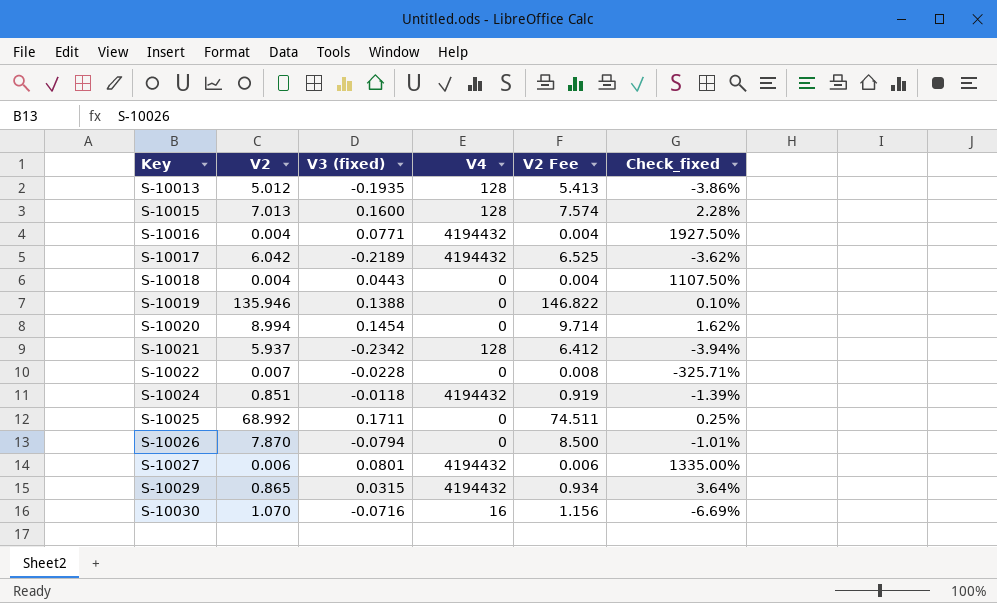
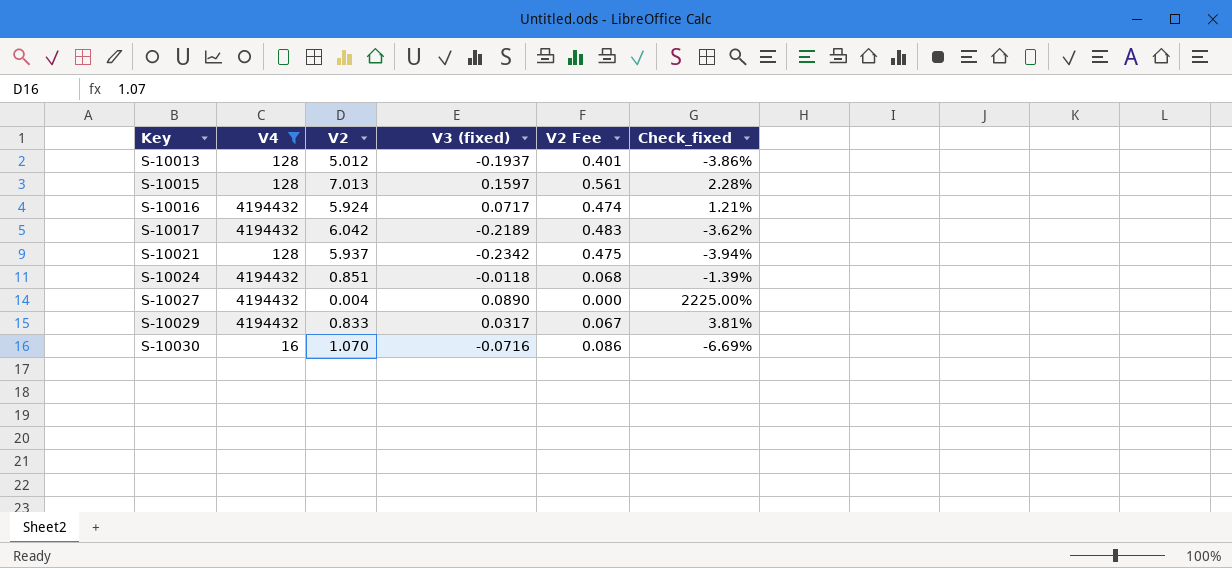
filter: none -> V4 != 0
column V4 | position: 4 -> 2
column V2 Fee | formula: [V2] * 1.08 -> [V2] * 0.08
S-10013 | V3 (fixed): -0.1935 -> -0.1937
S-10015 | V3 (fixed): 0.1600 -> 0.1597
S-10016 | V2: 0.004 -> 5.924
S-10016 | V3 (fixed): 0.0771 -> 0.0717
S-10016 | Check_fixed: 1927.50% -> 1.21%
S-10027 | V2: 0.006 -> 0.004
S-10027 | V3 (fixed): 0.0801 -> 0.0890
S-10027 | Check_fixed: 1335.00% -> 2225.00%
S-10029 | V2: 0.865 -> 0.833
S-10029 | V3 (fixed): 0.0315 -> 0.0317
S-10029 | Check_fixed: 3.64% -> 3.81%

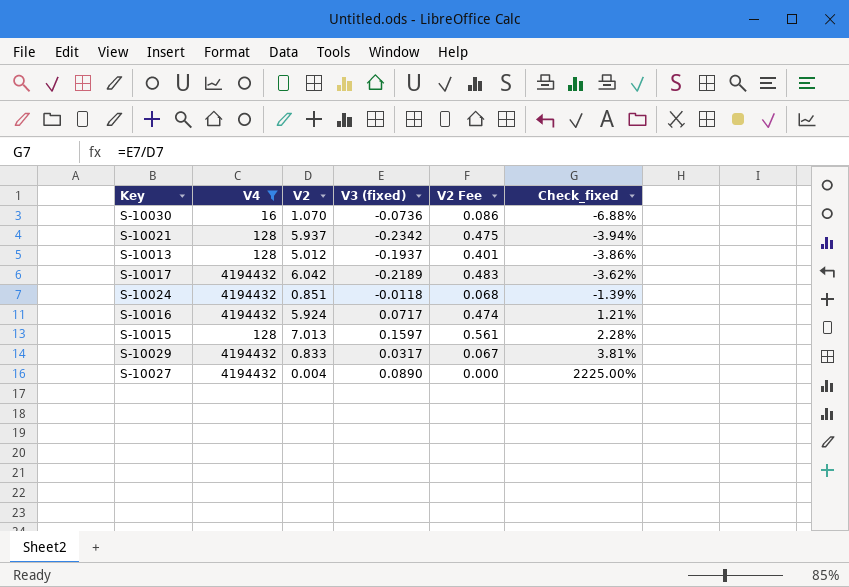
row order: Key ascending -> Check_fixed ascending
S-10030 | V3 (fixed): -0.0716 -> -0.0736
S-10030 | Check_fixed: -6.69% -> -6.88%

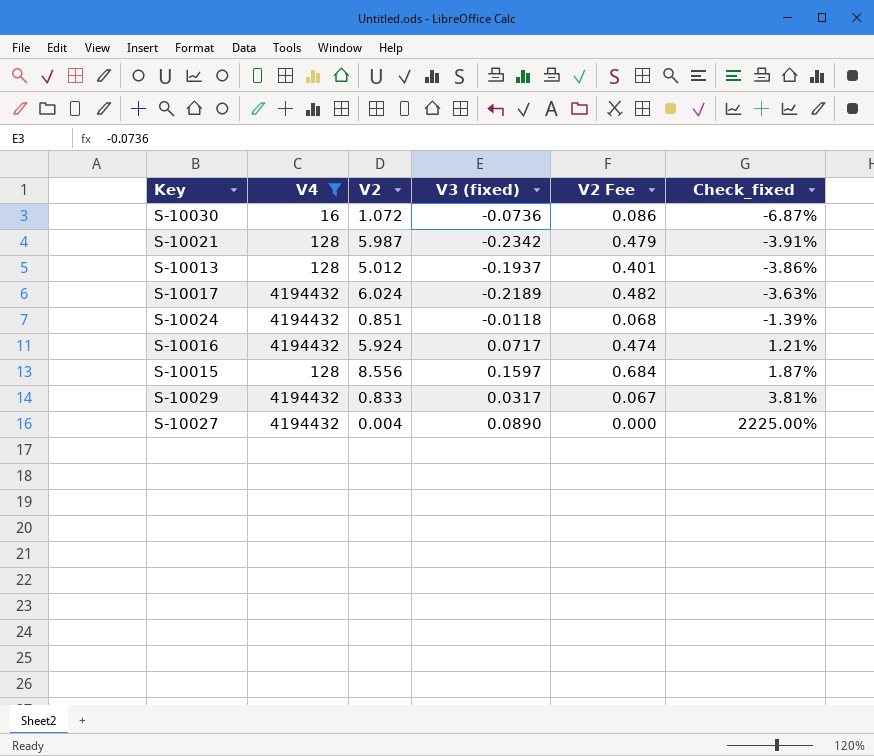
S-10030 | V2: 1.070 -> 1.072
S-10030 | Check_fixed: -6.88% -> -6.87%
S-10021 | V2: 5.937 -> 5.987
S-10021 | V2 Fee: 0.475 -> 0.479
S-10021 | Check_fixed: -3.94% -> -3.91%
S-10017 | V2: 6.042 -> 6.024
S-10017 | V2 Fee: 0.483 -> 0.482
S-10017 | Check_fixed: -3.62% -> -3.63%
S-10015 | V2: 7.013 -> 8.556
S-10015 | V2 Fee: 0.561 -> 0.684
S-10015 | Check_fixed: 2.28% -> 1.87%

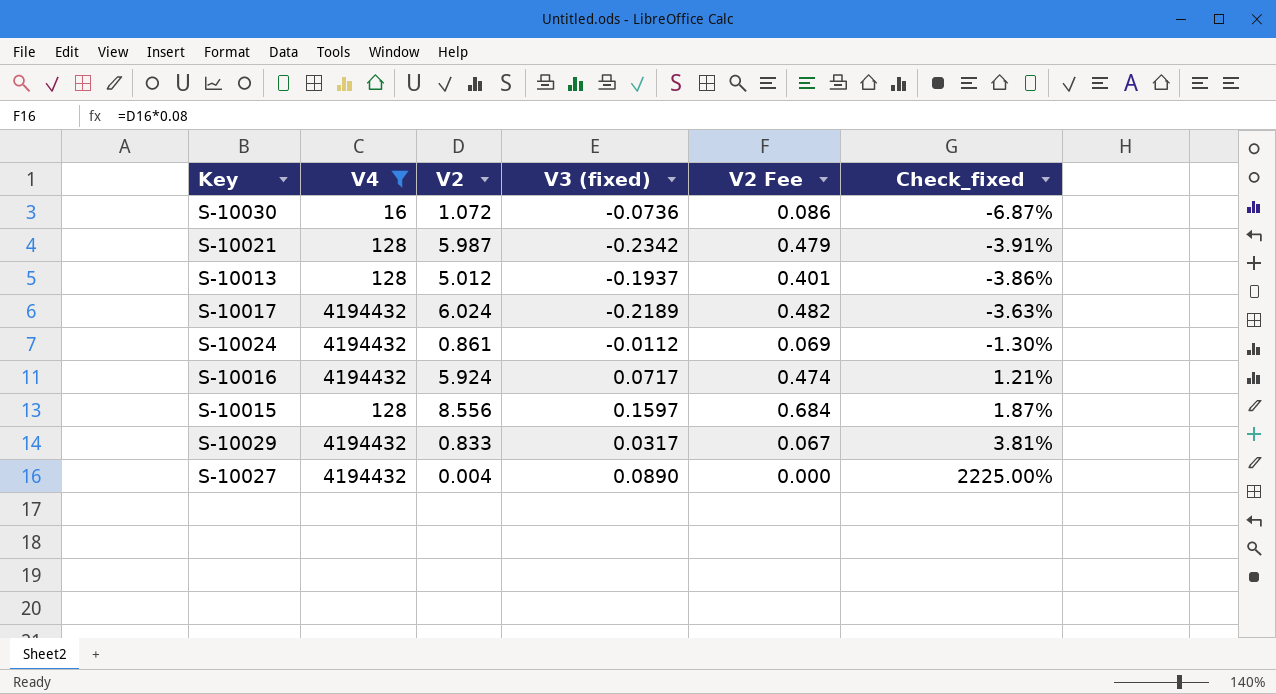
S-10024 | V2: 0.851 -> 0.861
S-10024 | V3 (fixed): -0.0118 -> -0.0112
S-10024 | V2 Fee: 0.068 -> 0.069
S-10024 | Check_fixed: -1.39% -> -1.30%

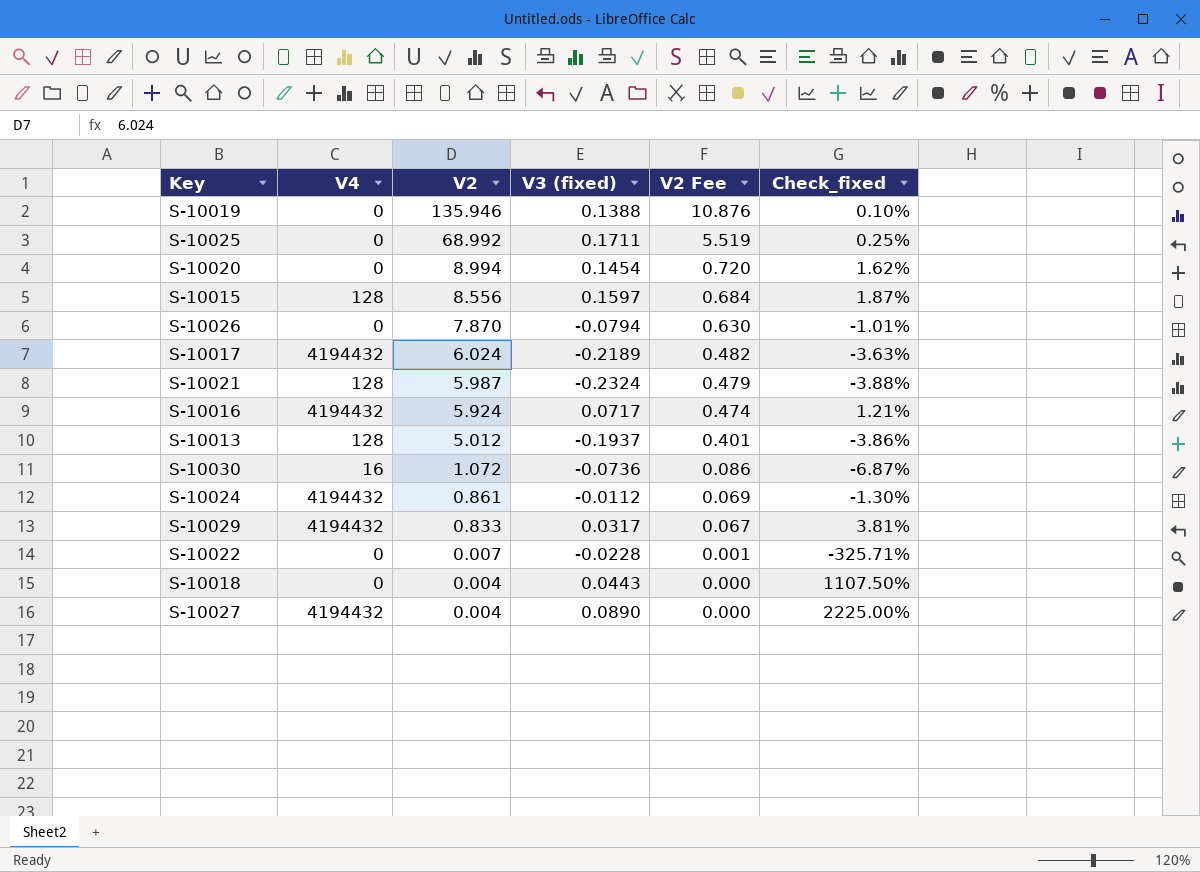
filter: V4 != 0 -> none
row order: Check_fixed ascending -> V2 descending
S-10021 | V3 (fixed): -0.2342 -> -0.2324
S-10021 | Check_fixed: -3.91% -> -3.88%

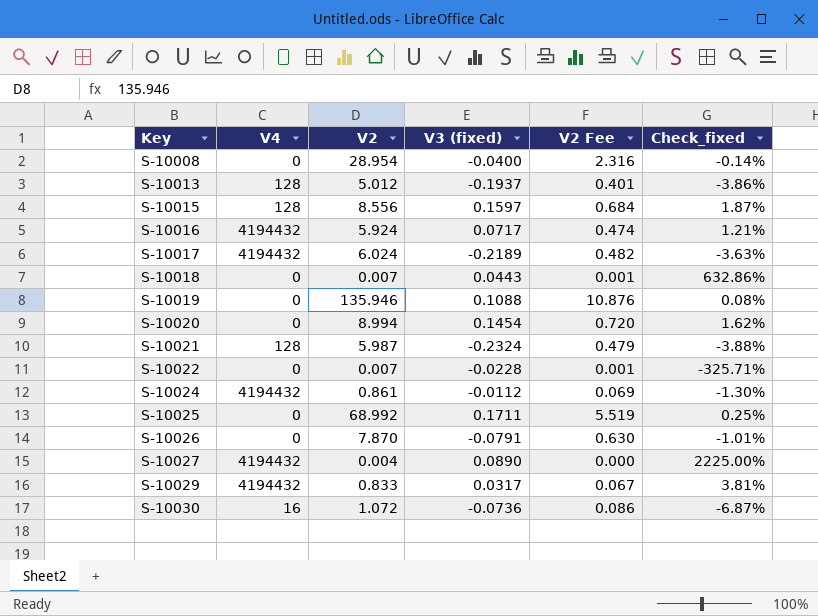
row order: V2 descending -> Key ascending
row S-10008: none -> 0 | 28.954 | -0.0400 | 2.316 | -0.14%
S-10018 | V2: 0.004 -> 0.007
S-10018 | V2 Fee: 0.000 -> 0.001
S-10018 | Check_fixed: 1107.50% -> 632.86%
S-10019 | V3 (fixed): 0.1388 -> 0.1088
S-10019 | Check_fixed: 0.10% -> 0.08%
S-10026 | V3 (fixed): -0.0794 -> -0.0791

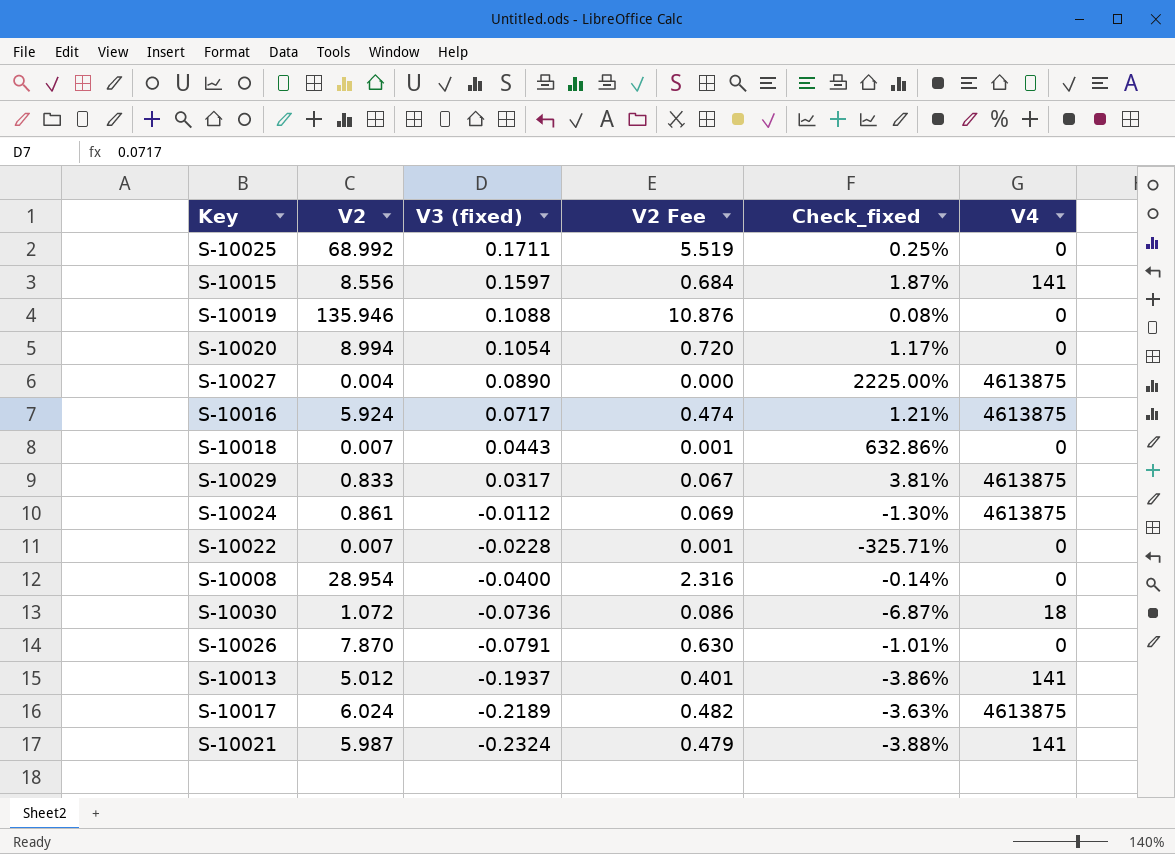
row order: Key ascending -> V3 (fixed) descending
column V4 | position: 2 -> 6
S-10015 | V4: 128 -> 141
S-10020 | V3 (fixed): 0.1454 -> 0.1054
S-10020 | Check_fixed: 1.62% -> 1.17%
S-10027 | V4: 4194432 -> 4613875
S-10016 | V4: 4194432 -> 4613875
S-10029 | V4: 4194432 -> 4613875
S-10024 | V4: 4194432 -> 4613875
S-10030 | V4: 16 -> 18
S-10013 | V4: 128 -> 141
S-10017 | V4: 4194432 -> 4613875
S-10021 | V4: 128 -> 141

